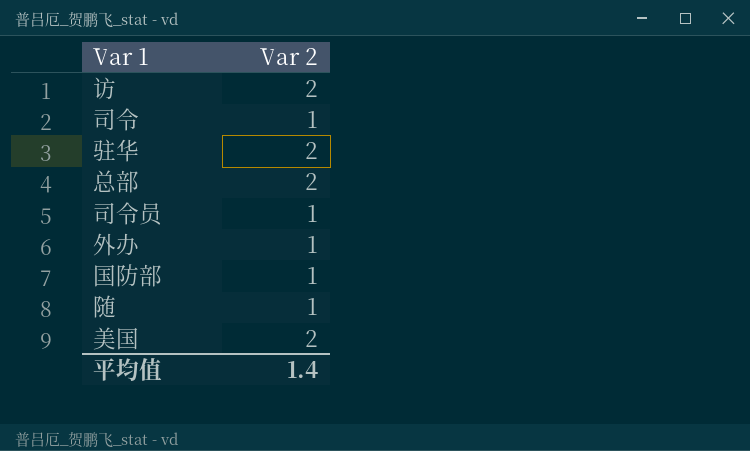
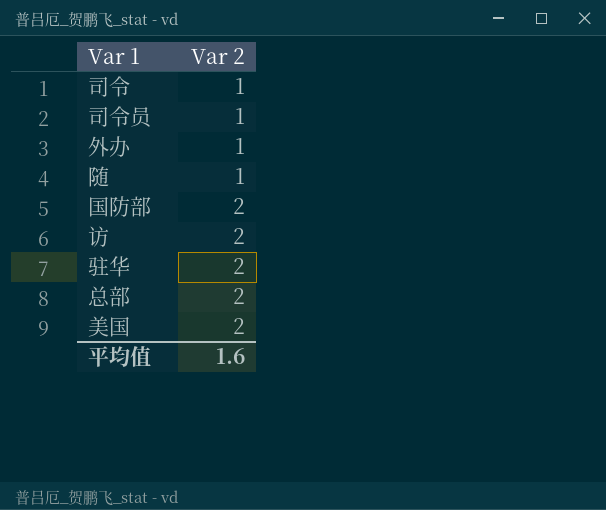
row order: none -> Var 2 ascending
国防部 | Var 2: 1 -> 2
平均值 | Var 2: 1.4 -> 1.6

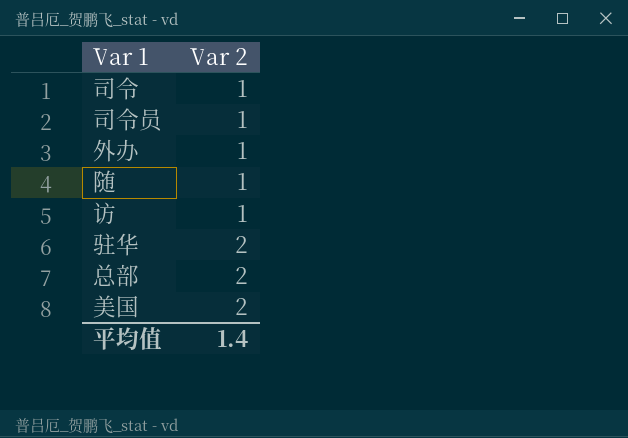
row 国防部: 2 -> none
访 | Var 2: 2 -> 1
平均值 | Var 2: 1.6 -> 1.4

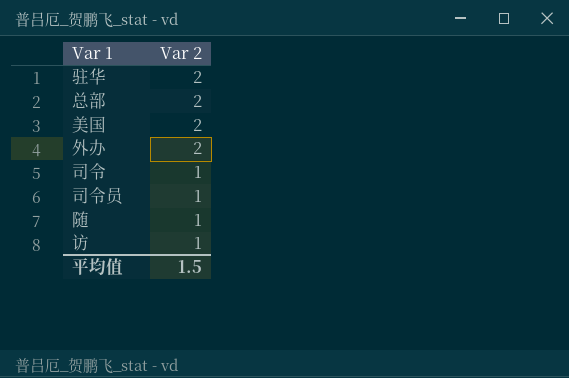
row order: Var 2 ascending -> Var 2 descending
外办 | Var 2: 1 -> 2
平均值 | Var 2: 1.4 -> 1.5

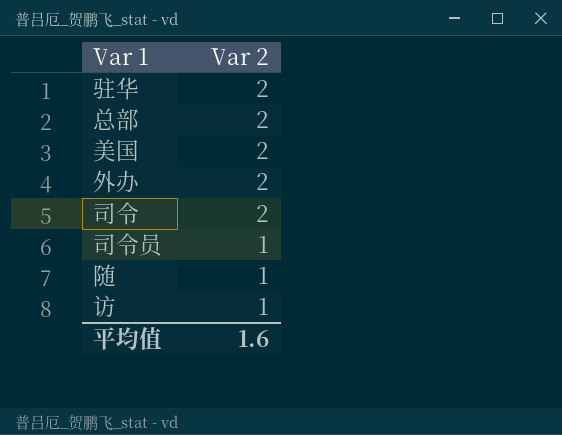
司令 | Var 2: 1 -> 2
平均值 | Var 2: 1.5 -> 1.6

